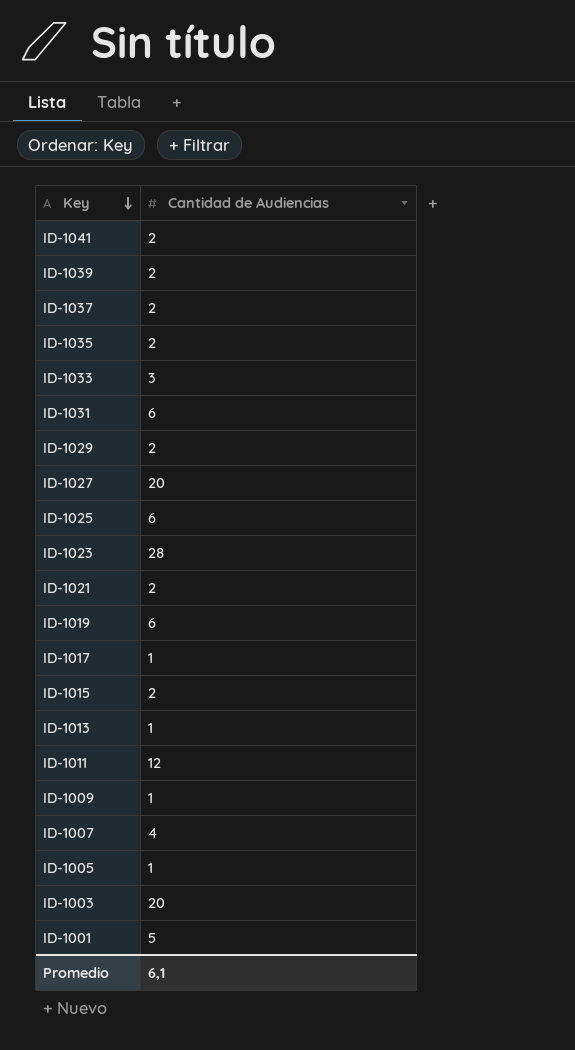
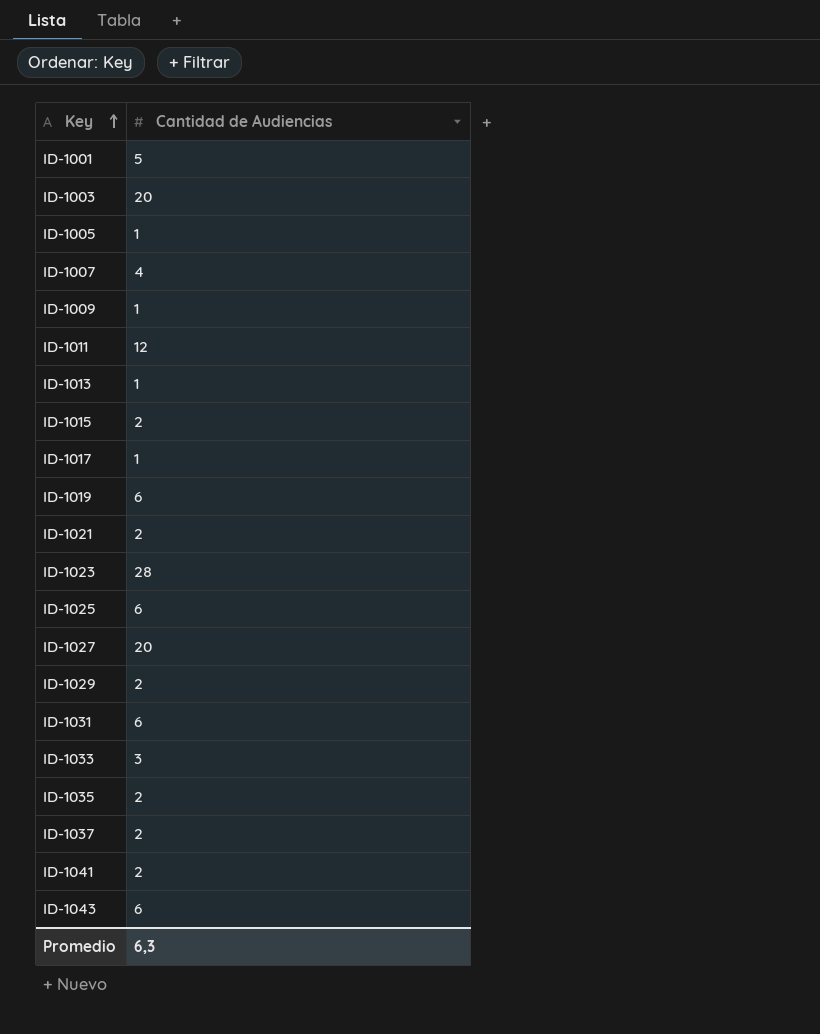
row order: Key descending -> Key ascending
row ID-1039: 2 -> none
row ID-1043: none -> 6
Promedio | Cantidad de Audiencias: 6,1 -> 6,3

